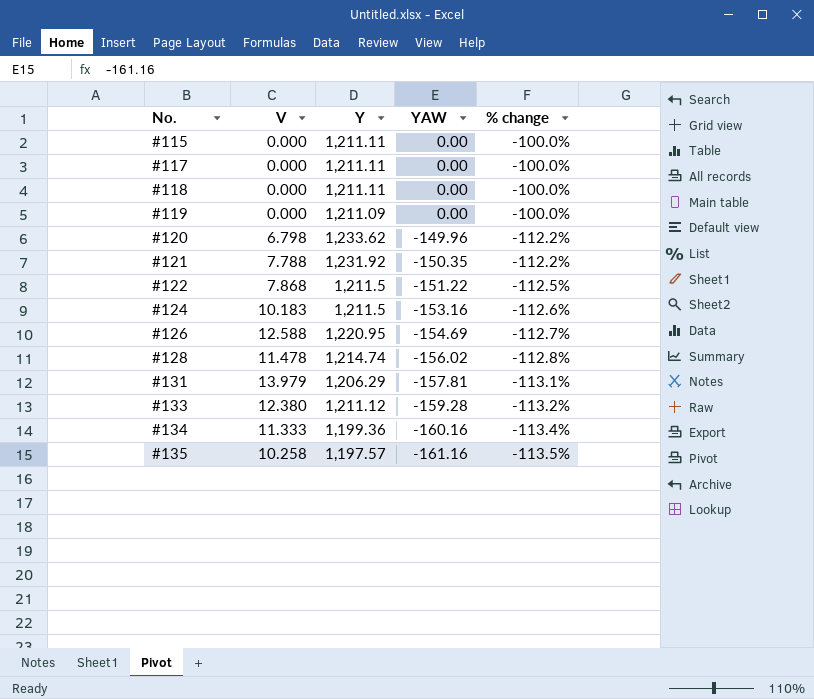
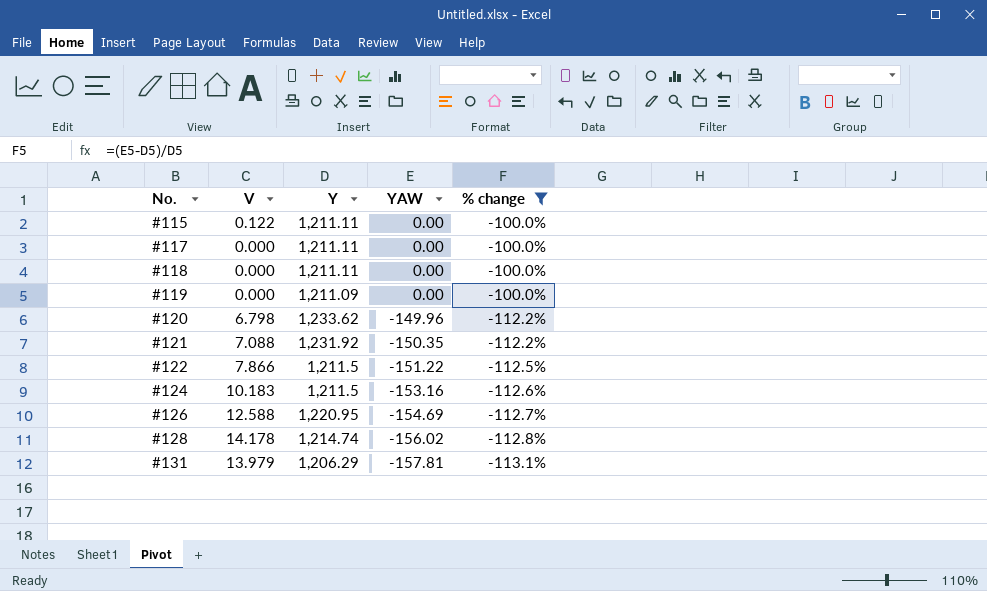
filter: none -> % change >= -113.1%
#115 | V: 0.000 -> 0.122
#121 | V: 7.788 -> 7.088
#122 | V: 7.868 -> 7.866
#128 | V: 11.478 -> 14.178

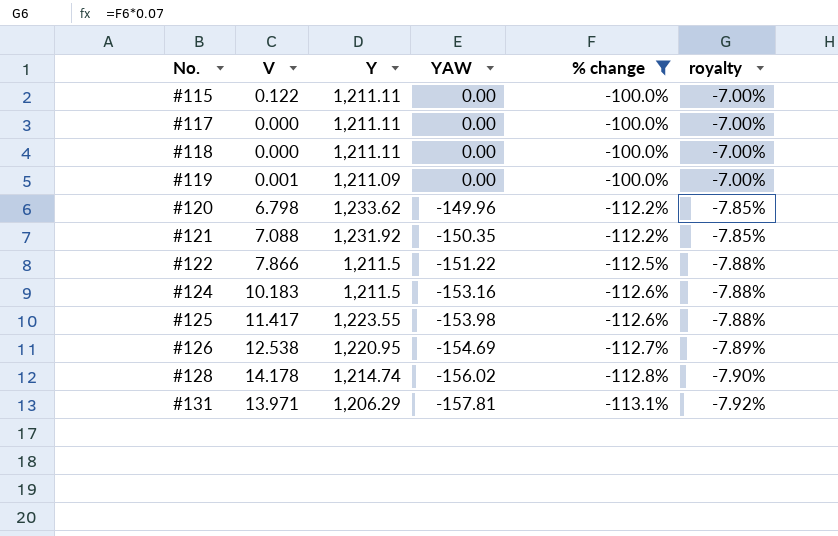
column royalty | formula: none -> [% change] * 0.07
#119 | V: 0.000 -> 0.001
row #125: none -> 11.417 | 1,223.55 | -153.98 | -112.6% | -7.88%
#126 | V: 12.588 -> 12.538
#131 | V: 13.979 -> 13.971

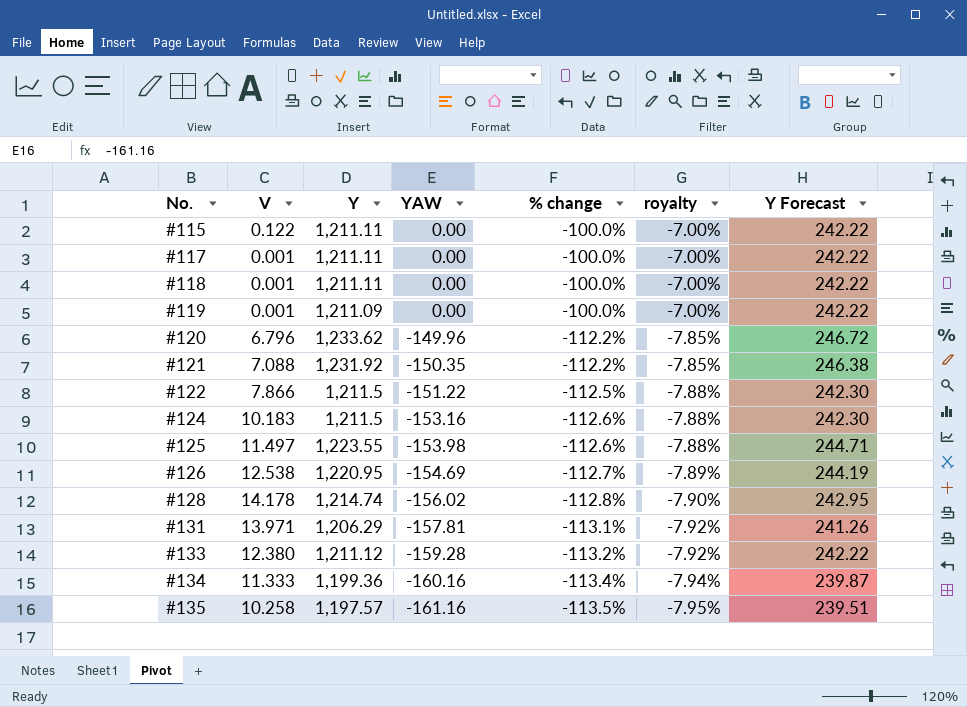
filter: % change >= -113.1% -> none
column Y Forecast | formula: none -> [Y] * 0.2
#117 | V: 0.000 -> 0.001
#118 | V: 0.000 -> 0.001
#120 | V: 6.798 -> 6.796
#125 | V: 11.417 -> 11.497

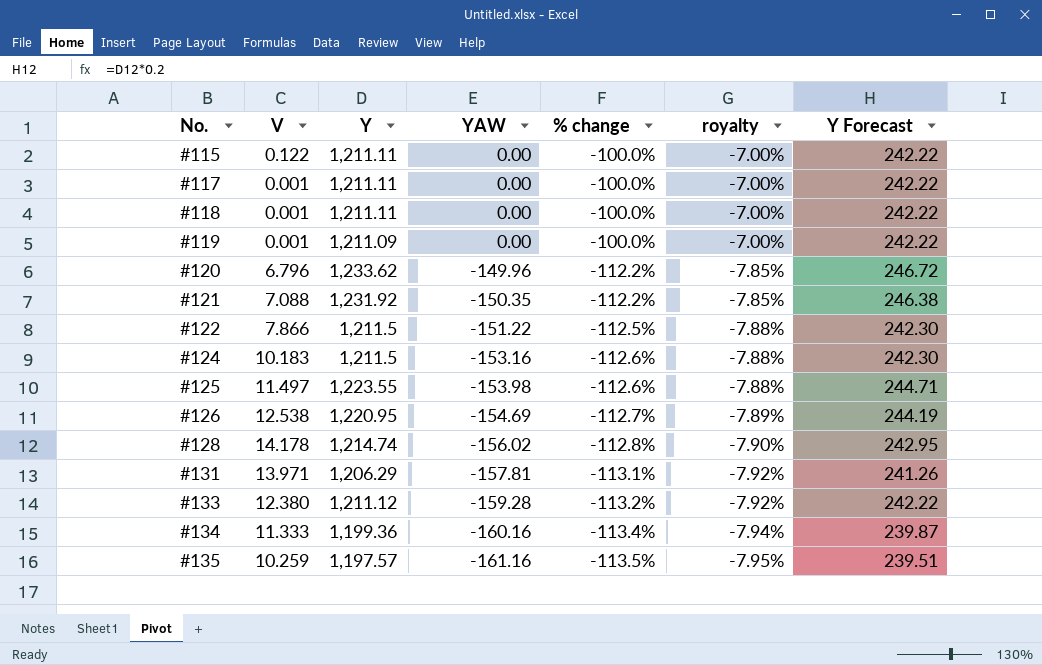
#135 | V: 10.258 -> 10.259

